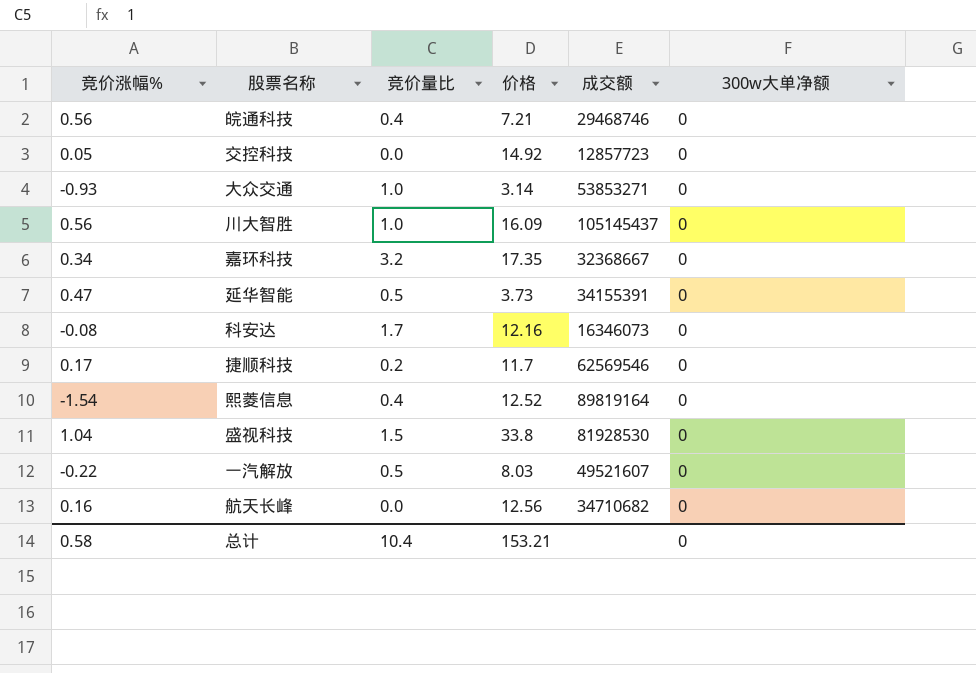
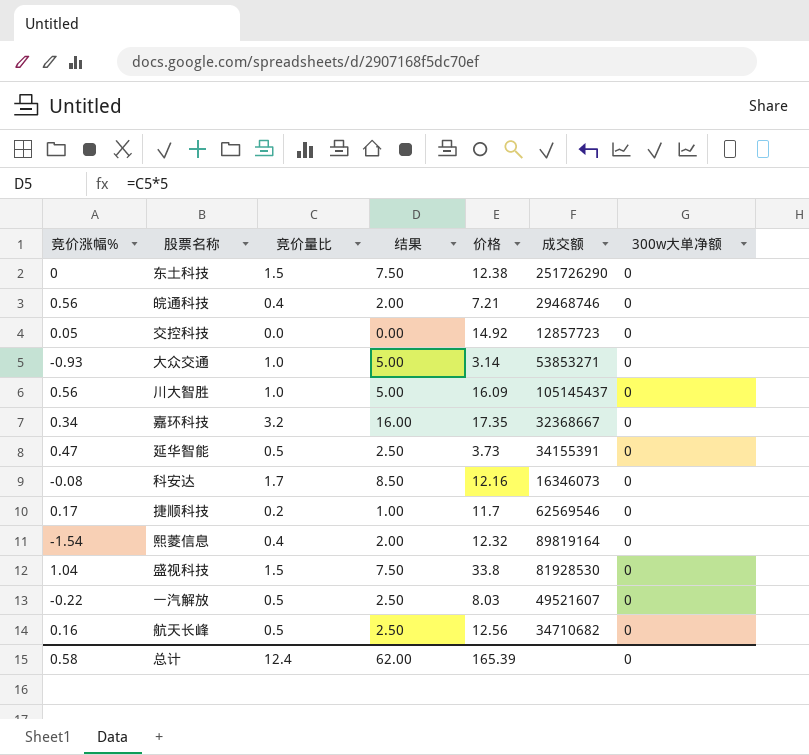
column 结果 | formula: none -> [竞价量比] * 5
row 东土科技: none -> 0 | 1.5 | 7.50 | 12.38 | 251726290 | 0
熙菱信息 | 价格: 12.52 -> 12.32
航天长峰 | 竞价量比: 0.0 -> 0.5
总计 | 竞价量比: 10.4 -> 12.4
总计 | 价格: 153.21 -> 165.39

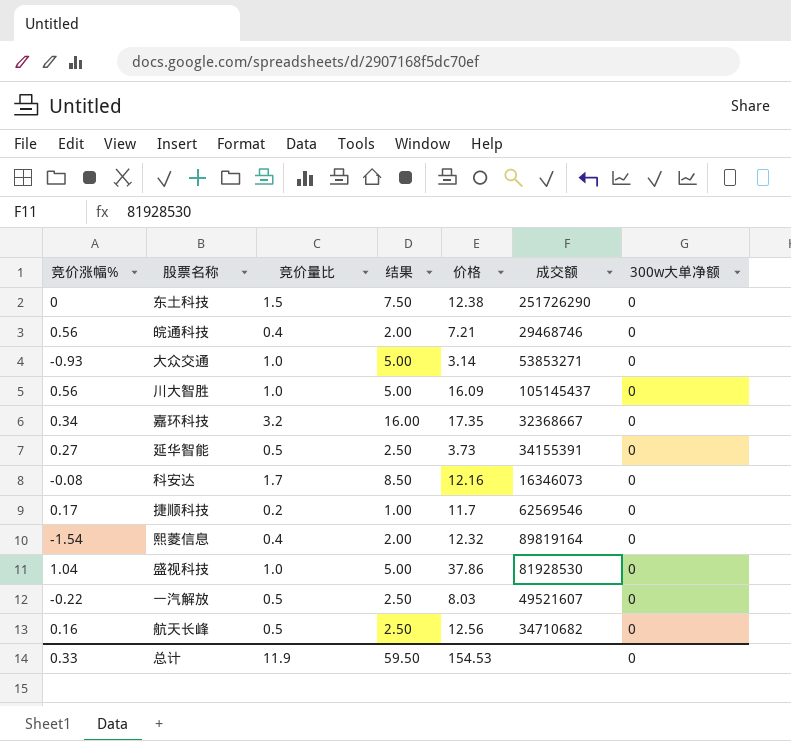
row 交控科技: 0.05 | 0.0 | 0.00 | 14.92 | 12857723 | 0 -> none
延华智能 | 竞价涨幅%: 0.47 -> 0.27
盛视科技 | 竞价量比: 1.5 -> 1.0
盛视科技 | 结果: 7.50 -> 5.00
盛视科技 | 价格: 33.8 -> 37.86
总计 | 竞价涨幅%: 0.58 -> 0.33
总计 | 竞价量比: 12.4 -> 11.9
总计 | 结果: 62.00 -> 59.50
总计 | 价格: 165.39 -> 154.53

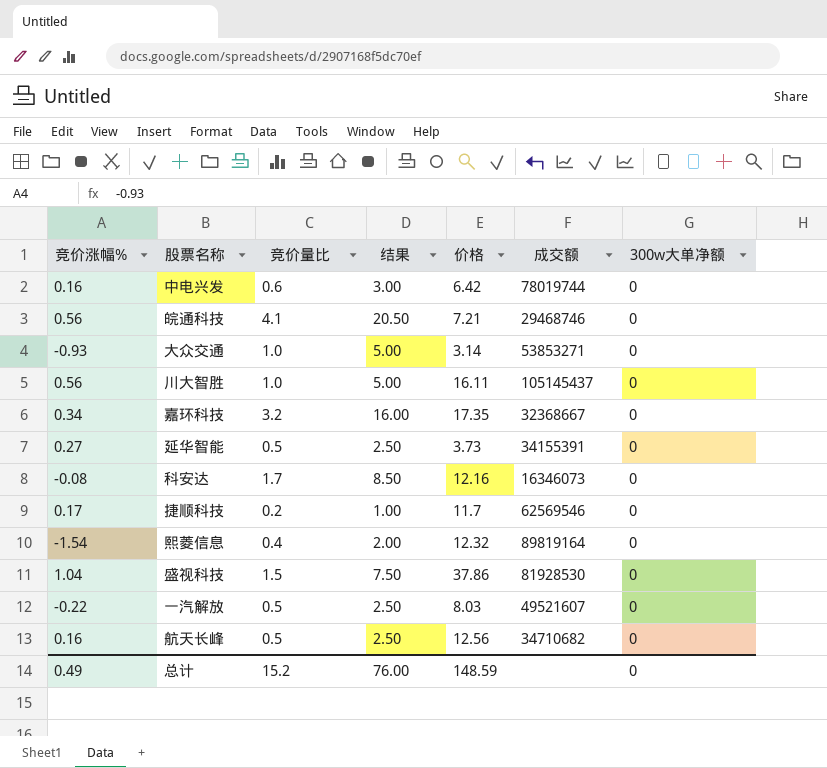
row 东土科技: 0 | 1.5 | 7.50 | 12.38 | 251726290 | 0 -> none
row 中电兴发: none -> 0.16 | 0.6 | 3.00 | 6.42 | 78019744 | 0
皖通科技 | 竞价量比: 0.4 -> 4.1
皖通科技 | 结果: 2.00 -> 20.50
川大智胜 | 价格: 16.09 -> 16.11
盛视科技 | 竞价量比: 1.0 -> 1.5
盛视科技 | 结果: 5.00 -> 7.50
总计 | 竞价涨幅%: 0.33 -> 0.49
总计 | 竞价量比: 11.9 -> 15.2
总计 | 结果: 59.50 -> 76.00
总计 | 价格: 154.53 -> 148.59

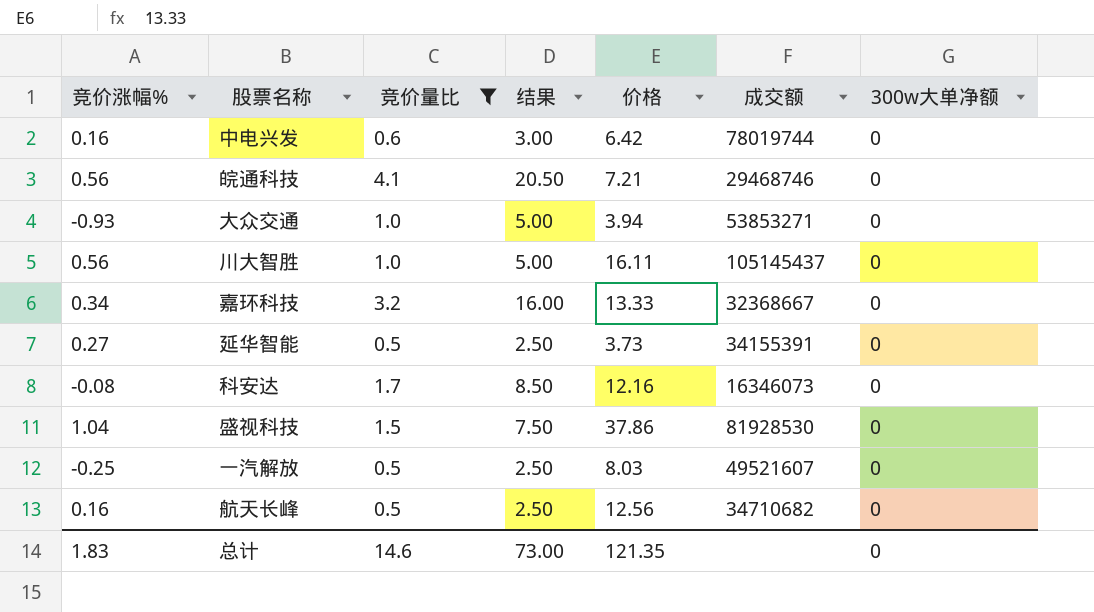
filter: none -> 竞价量比 >= 0.5
大众交通 | 价格: 3.14 -> 3.94
嘉环科技 | 价格: 17.35 -> 13.33
一汽解放 | 竞价涨幅%: -0.22 -> -0.25
总计 | 竞价涨幅%: 0.49 -> 1.83
总计 | 竞价量比: 15.2 -> 14.6
总计 | 结果: 76.00 -> 73.00
总计 | 价格: 148.59 -> 121.35

